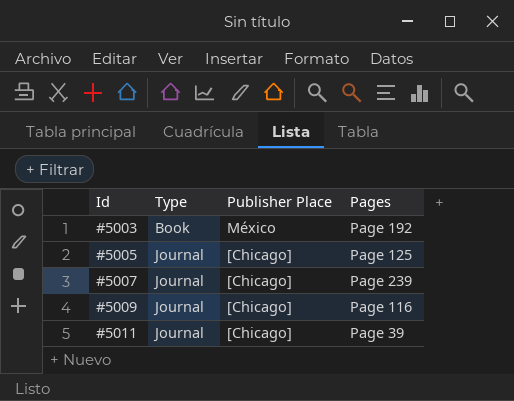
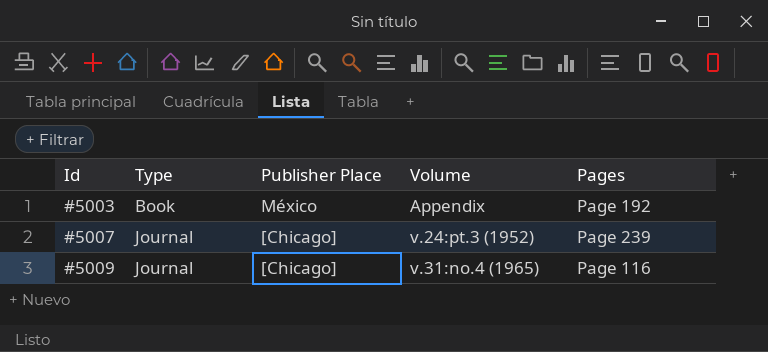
column Volume | position: none -> 4
row #5005: Journal | [Chicago] | Page 125 -> none
row #5011: Journal | [Chicago] | Page 39 -> none

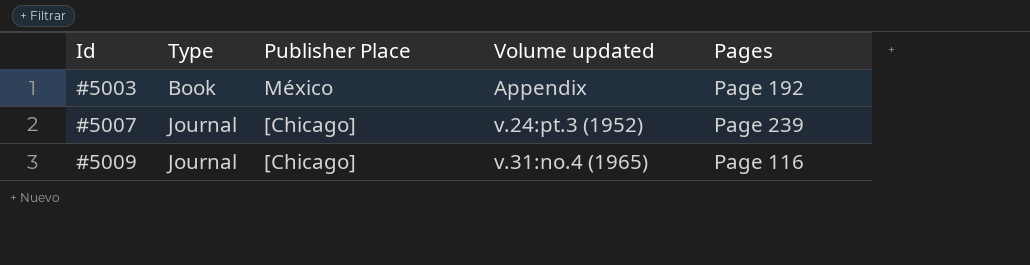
column name: Volume -> Volume updated

